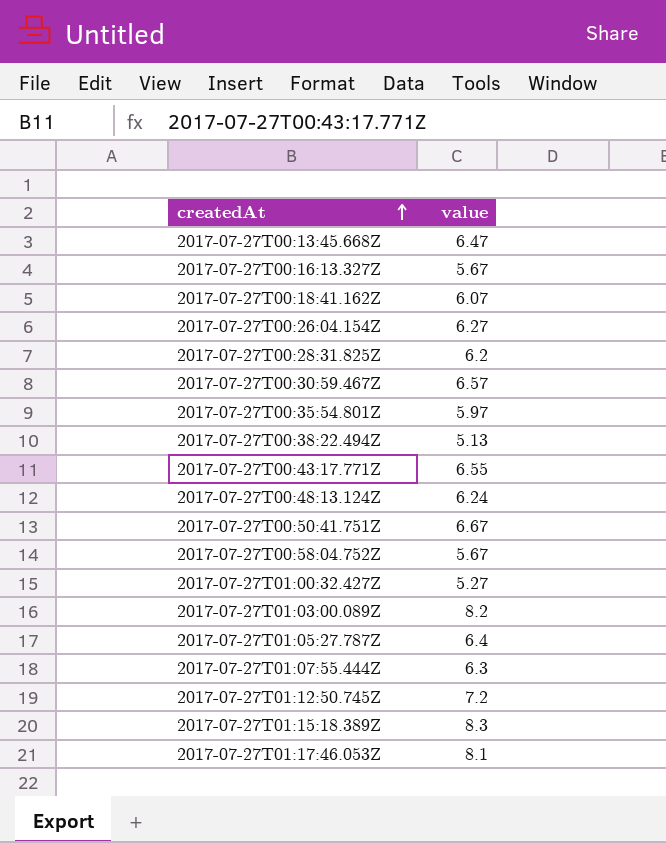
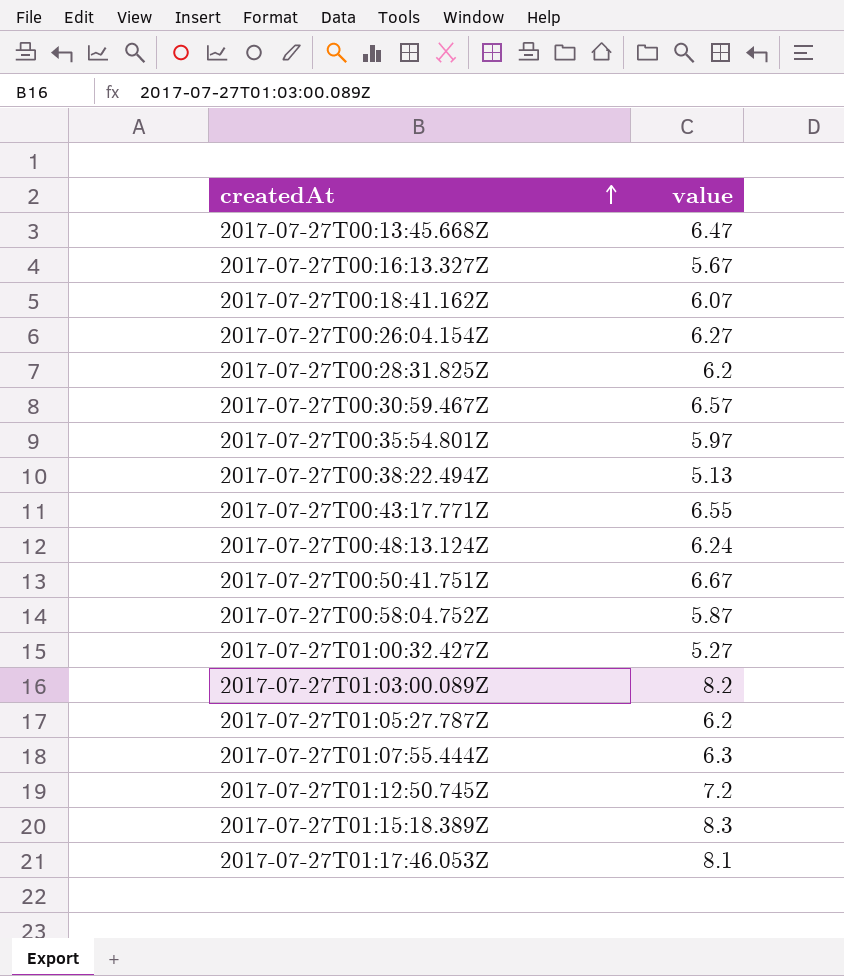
2017-07-27T00:58:04.752Z | value: 5.67 -> 5.87
2017-07-27T01:05:27.787Z | value: 6.4 -> 6.2

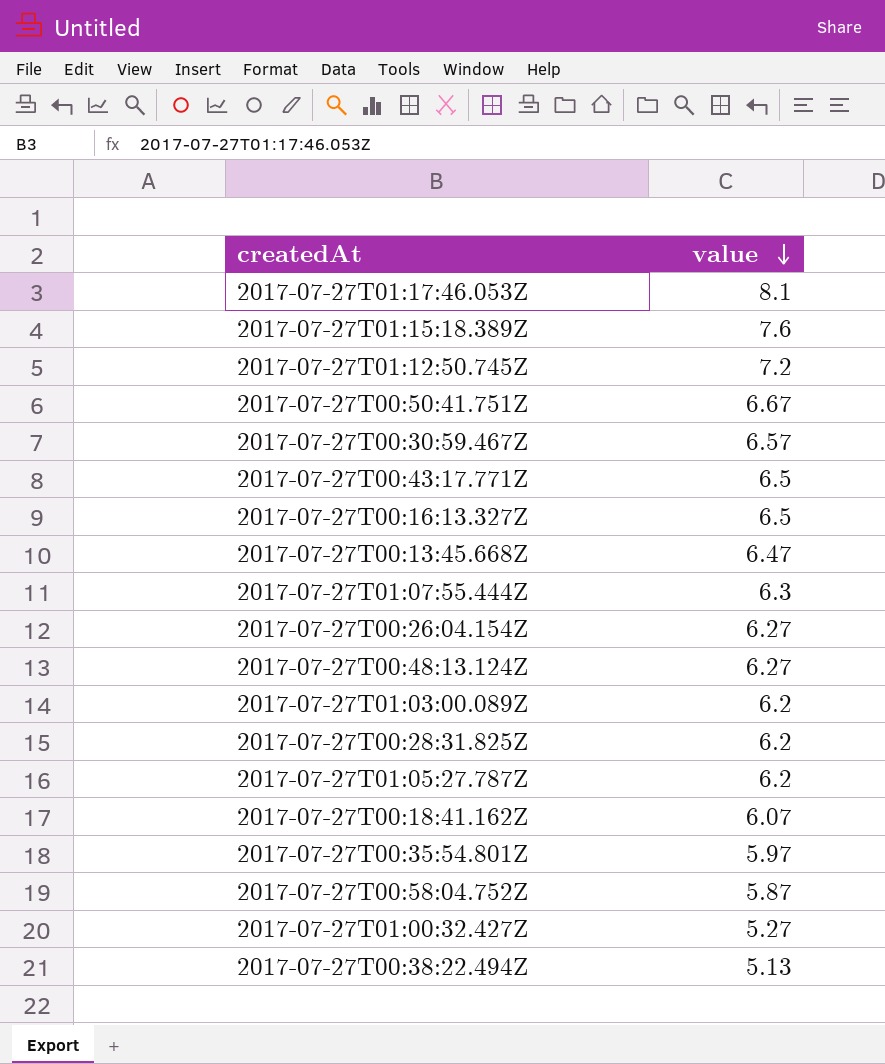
row order: createdAt ascending -> value descending
2017-07-27T01:15:18.389Z | value: 8.3 -> 7.6
2017-07-27T00:43:17.771Z | value: 6.55 -> 6.5
2017-07-27T00:16:13.327Z | value: 5.67 -> 6.5
2017-07-27T00:48:13.124Z | value: 6.24 -> 6.27
2017-07-27T01:03:00.089Z | value: 8.2 -> 6.2

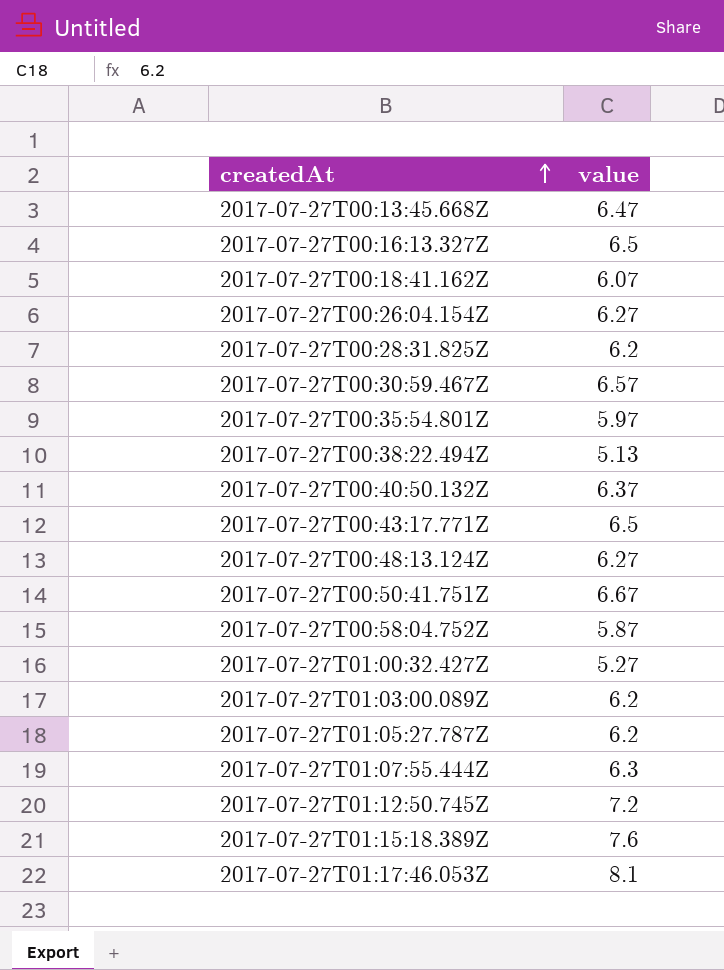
row order: value descending -> createdAt ascending
row 2017-07-27T00:40:50.132Z: none -> 6.37

